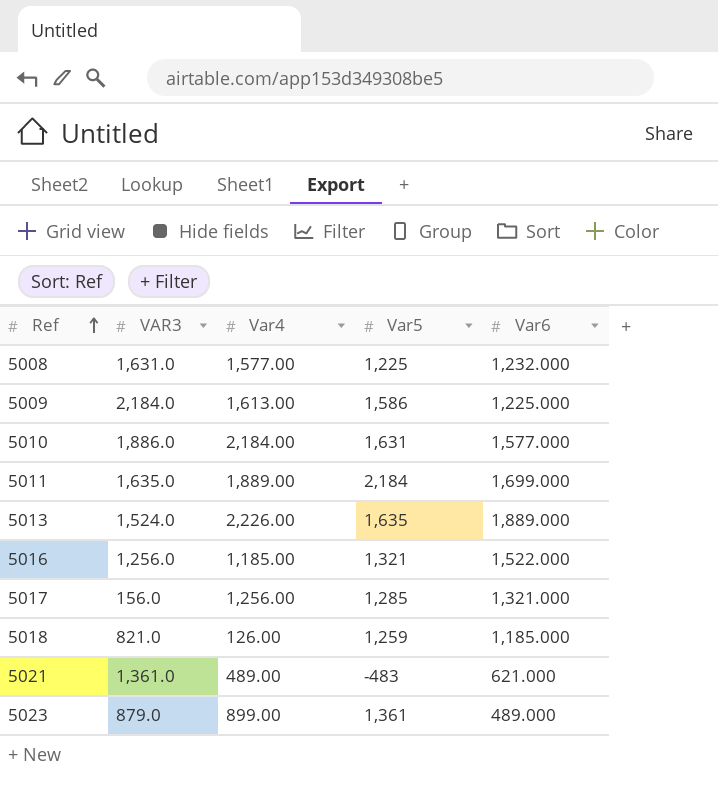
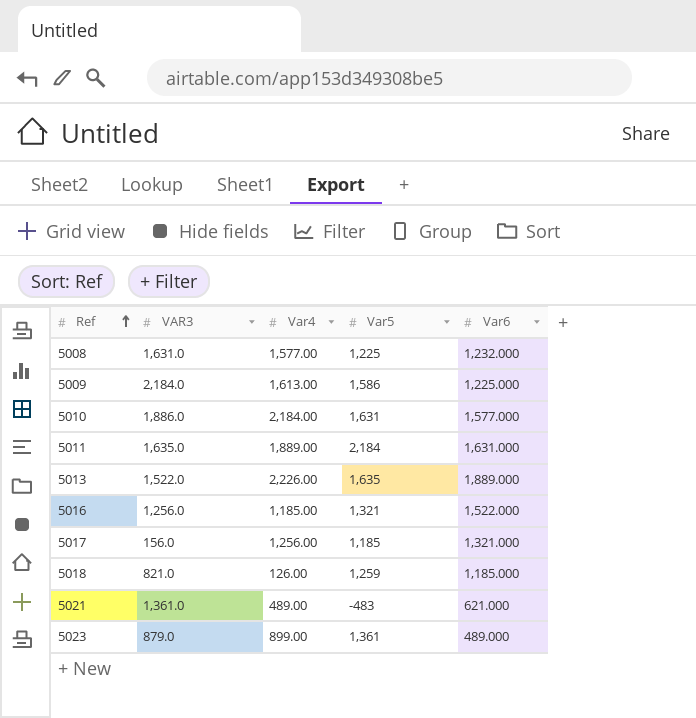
5011 | Var6: 1,699.000 -> 1,631.000
5013 | VAR3: 1,524.0 -> 1,522.0
5017 | Var5: 1,285 -> 1,185

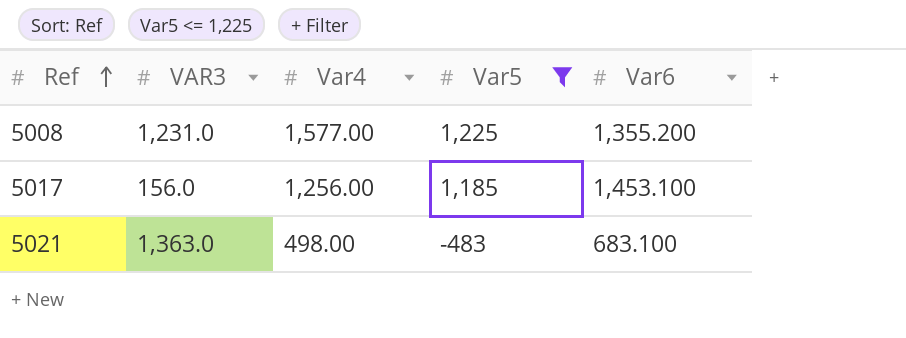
filter: none -> Var5 <= 1,225
5008 | VAR3: 1,631.0 -> 1,231.0
5008 | Var6: 1,232.000 -> 1,355.200
5017 | Var6: 1,321.000 -> 1,453.100
5021 | VAR3: 1,361.0 -> 1,363.0
5021 | Var4: 489.00 -> 498.00
5021 | Var6: 621.000 -> 683.100

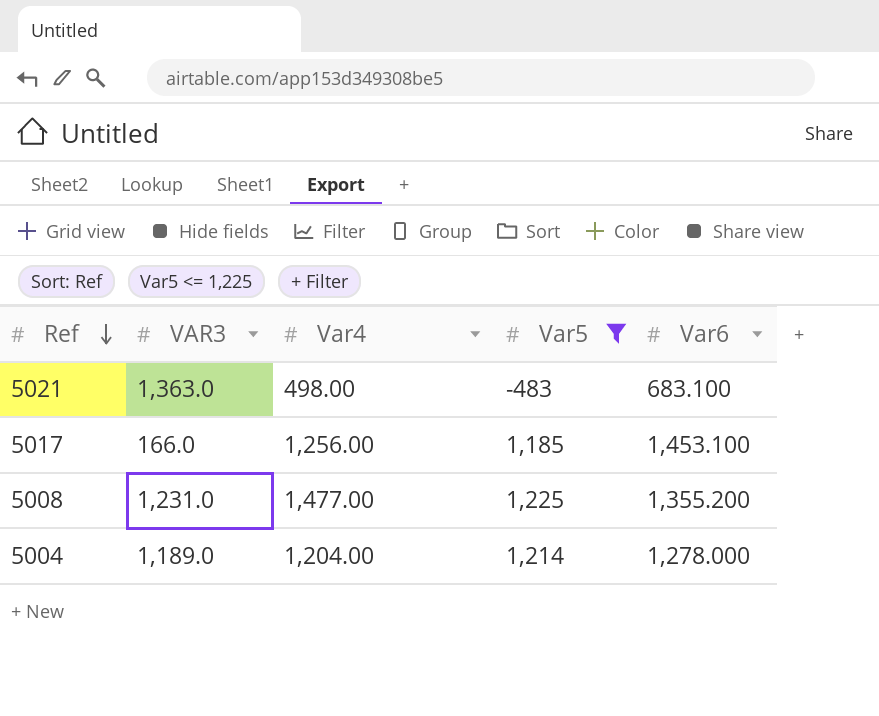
row order: Ref ascending -> Ref descending
5017 | VAR3: 156.0 -> 166.0
5008 | Var4: 1,577.00 -> 1,477.00
row 5004: none -> 1,189.0 | 1,204.00 | 1,214 | 1,278.000

